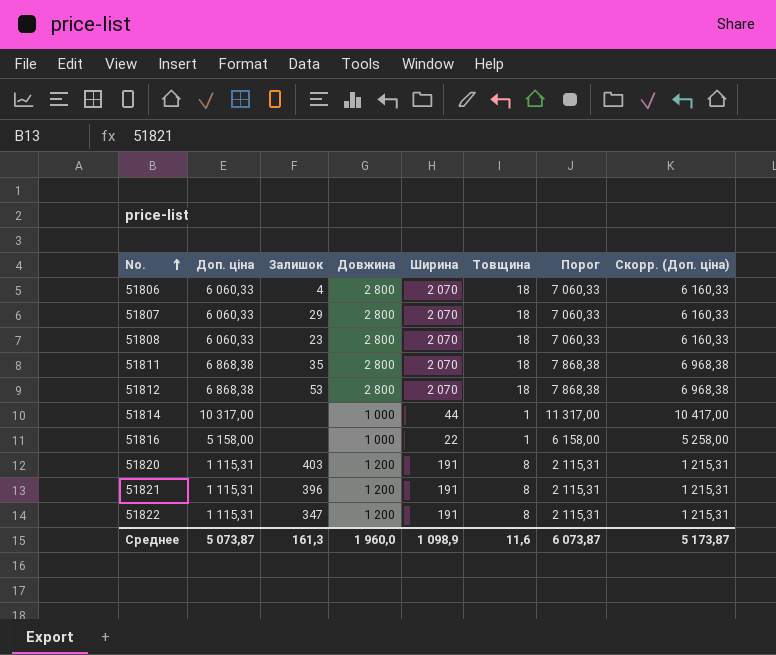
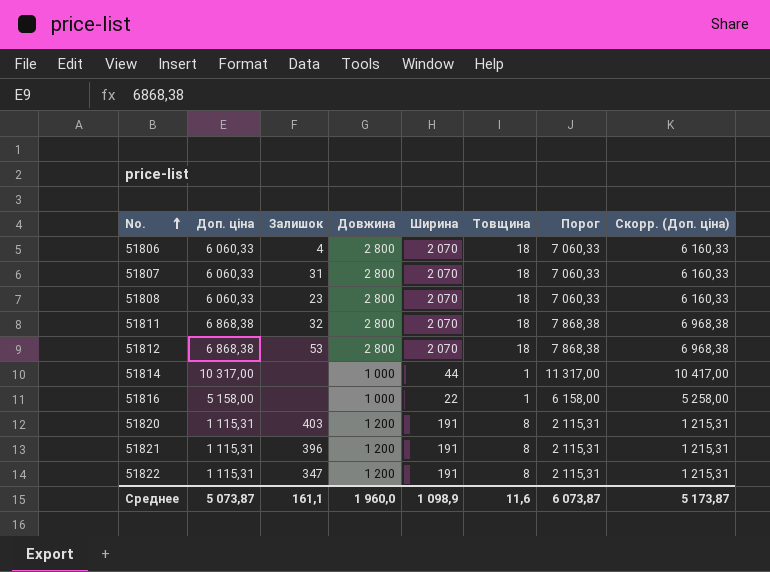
51807 | Залишок: 29 -> 31
51811 | Залишок: 35 -> 32
Среднее | Залишок: 161,3 -> 161,1

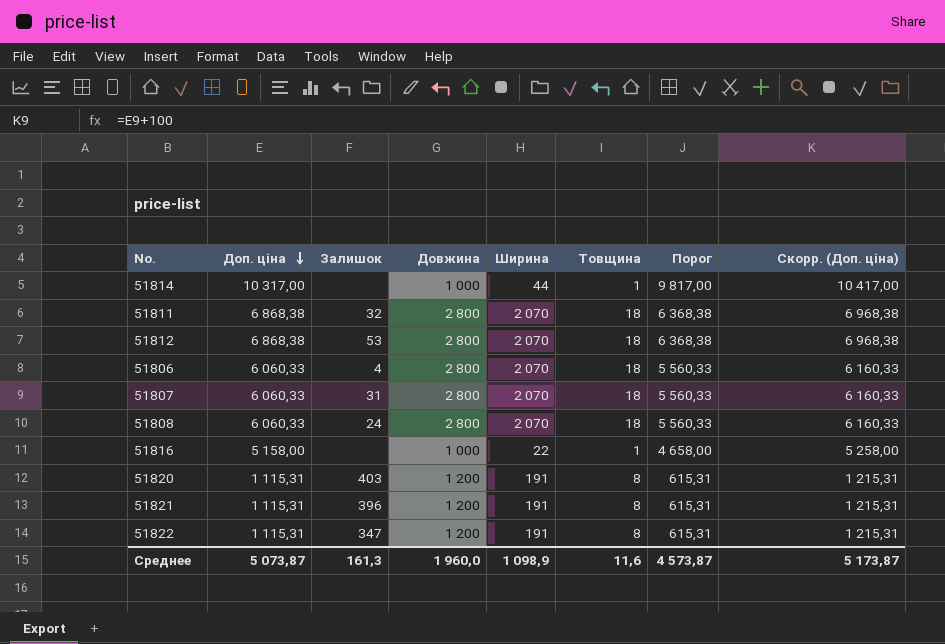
row order: No. ascending -> Доп. ціна descending
column Порог | formula: [Доп. ціна] + 1000 -> [Доп. ціна] - 500
51808 | Залишок: 23 -> 24
Среднее | Залишок: 161,1 -> 161,3
Среднее | Порог: 6 073,87 -> 4 573,87

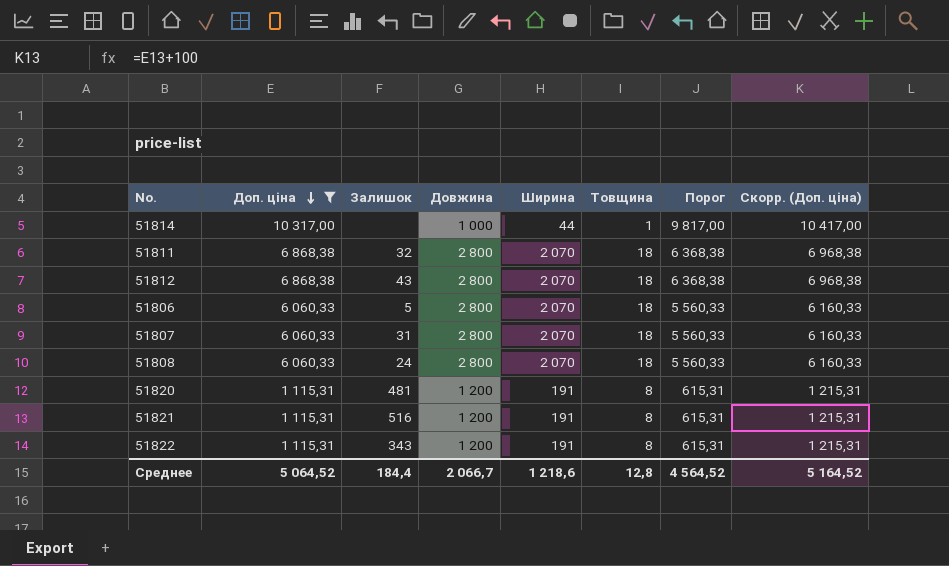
filter: none -> Доп. ціна != 5 158,00
51812 | Залишок: 53 -> 43
51806 | Залишок: 4 -> 5
51820 | Залишок: 403 -> 481
51821 | Залишок: 396 -> 516
51822 | Залишок: 347 -> 343
Среднее | Доп. ціна: 5 073,87 -> 5 064,52
Среднее | Залишок: 161,3 -> 184,4
Среднее | Довжина: 1 960,0 -> 2 066,7
Среднее | Ширина: 1 098,9 -> 1 218,6
Среднее | Товщина: 11,6 -> 12,8
Среднее | Порог: 4 573,87 -> 4 564,52
Среднее | Скорр. (Доп. ціна): 5 173,87 -> 5 164,52

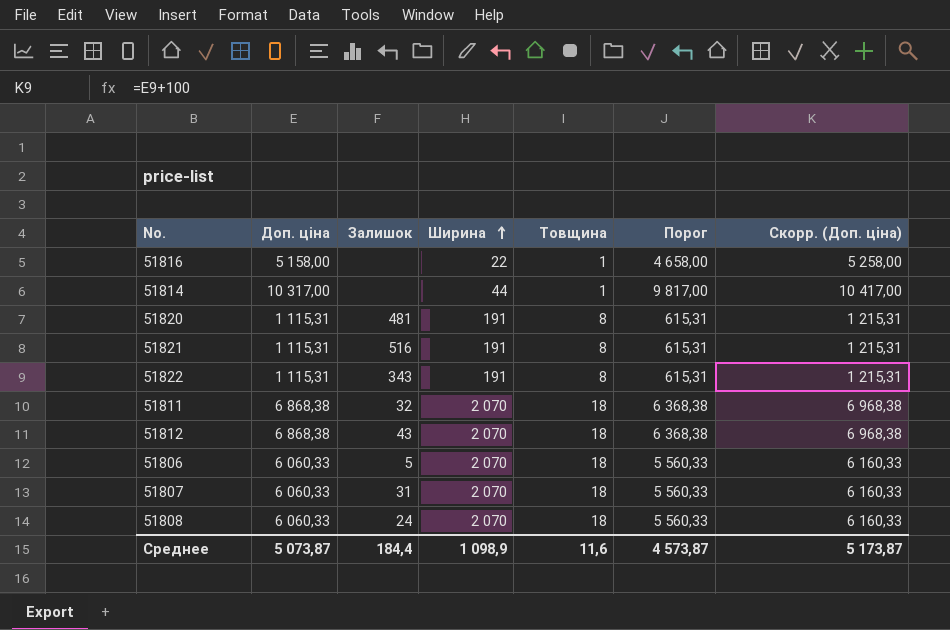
filter: Доп. ціна != 5 158,00 -> none
row order: Доп. ціна descending -> Ширина ascending
column Довжина | position: 4 -> none
Среднее | Доп. ціна: 5 064,52 -> 5 073,87
Среднее | Ширина: 1 218,6 -> 1 098,9
Среднее | Товщина: 12,8 -> 11,6
Среднее | Порог: 4 564,52 -> 4 573,87
Среднее | Скорр. (Доп. ціна): 5 164,52 -> 5 173,87

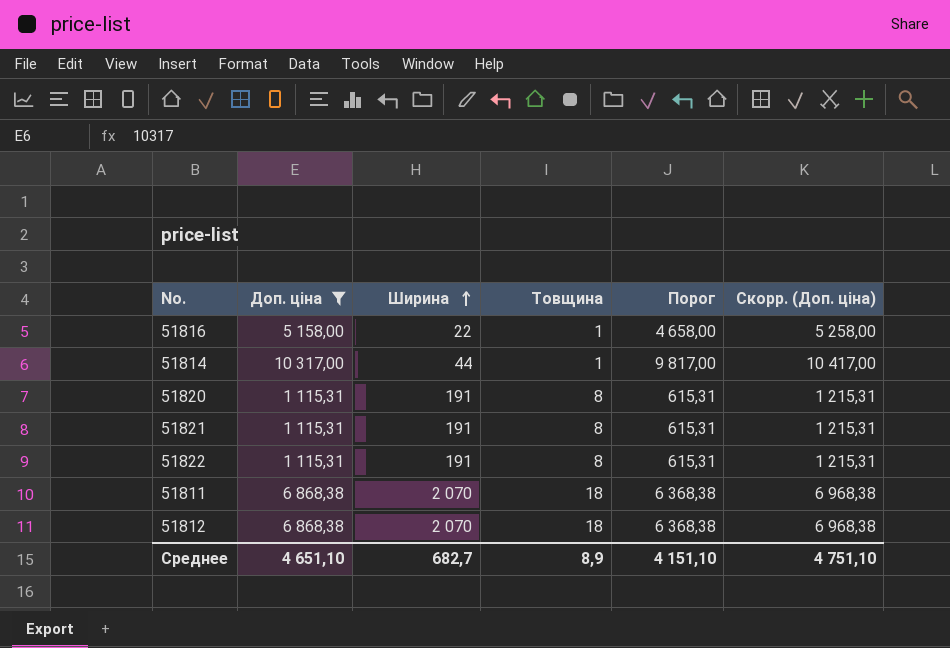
filter: none -> Доп. ціна != 6 060,33
column Залишок | position: 3 -> none
Среднее | Доп. ціна: 5 073,87 -> 4 651,10
Среднее | Ширина: 1 098,9 -> 682,7
Среднее | Товщина: 11,6 -> 8,9
Среднее | Порог: 4 573,87 -> 4 151,10
Среднее | Скорр. (Доп. ціна): 5 173,87 -> 4 751,10

